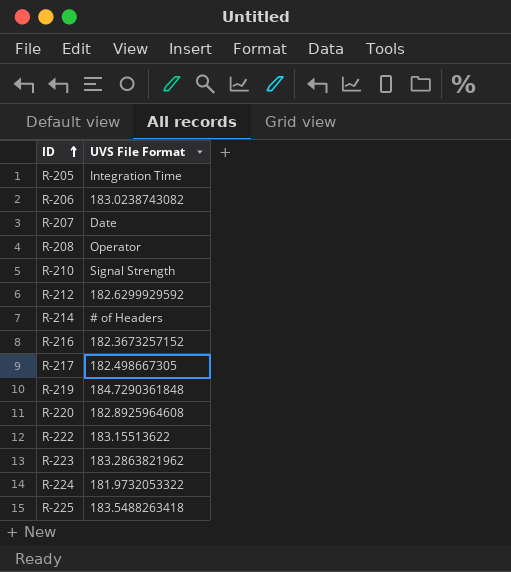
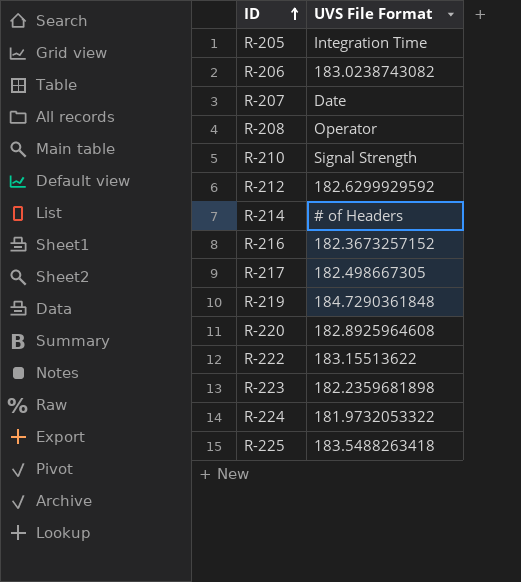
R-223 | UVS File Format: 183.2863821962 -> 182.2359681898

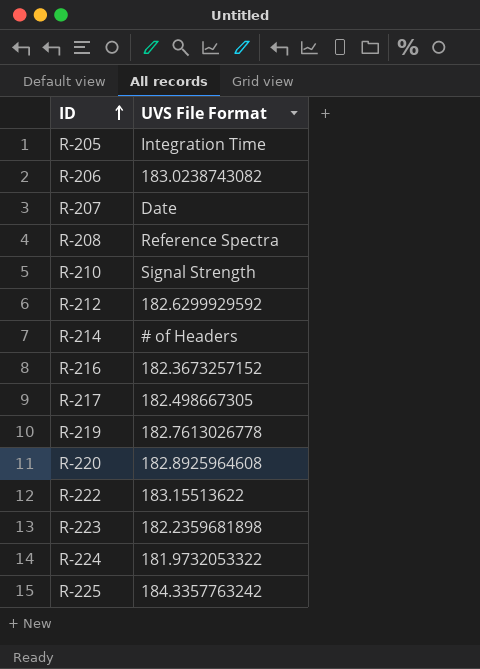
R-208 | UVS File Format: Operator -> Reference Spectra
R-219 | UVS File Format: 184.7290361848 -> 182.7613026778
R-225 | UVS File Format: 183.5488263418 -> 184.3357763242

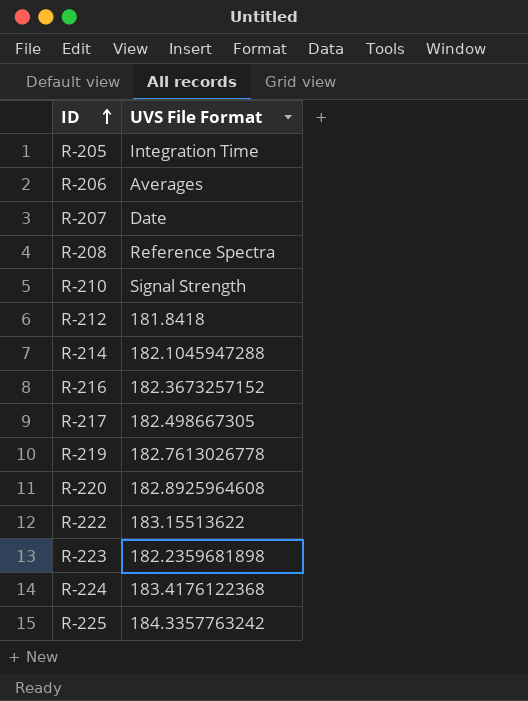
R-206 | UVS File Format: 183.0238743082 -> Averages
R-212 | UVS File Format: 182.6299929592 -> 181.8418
R-214 | UVS File Format: # of Headers -> 182.1045947288
R-224 | UVS File Format: 181.9732053322 -> 183.4176122368

